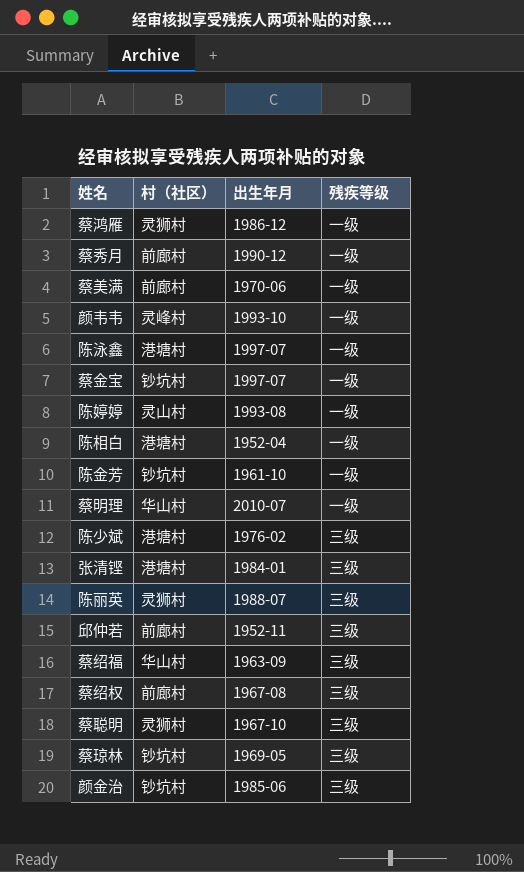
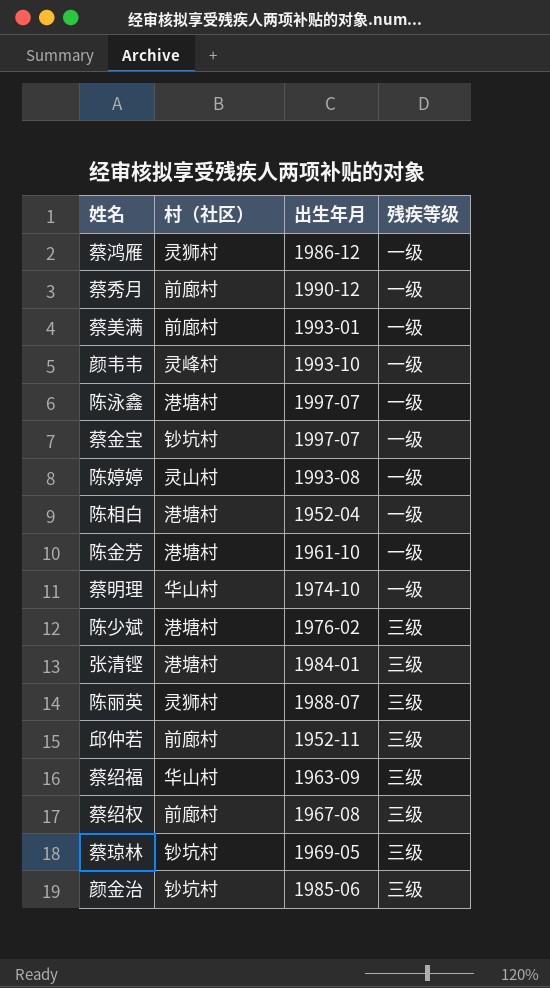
row 蔡聪明: 灵狮村 | 1967-10 | 三级 -> none
蔡美满 | 出生年月: 1970-06 -> 1993-01
陈金芳 | 村（社区）: 钞坑村 -> 港塘村
蔡明理 | 出生年月: 2010-07 -> 1974-10

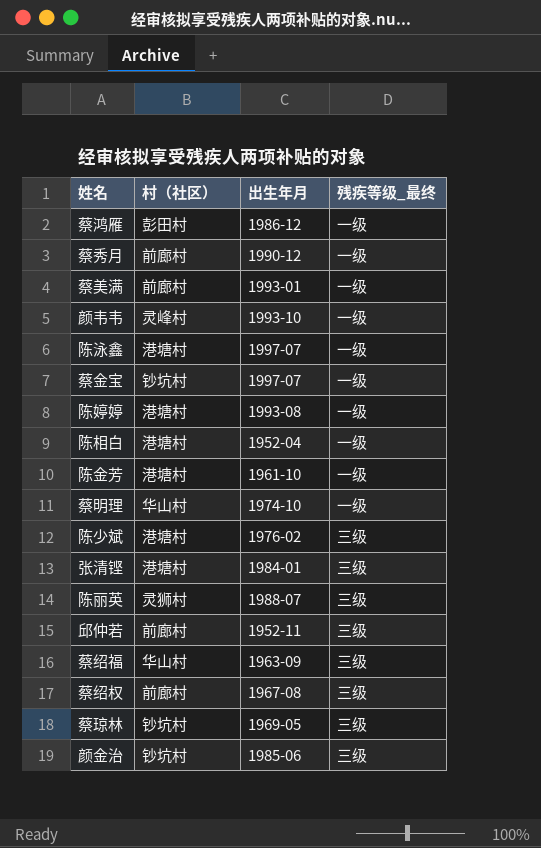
column name: 残疾等级 -> 残疾等级_最终
蔡鸿雁 | 村（社区）: 灵狮村 -> 彭田村
陈婷婷 | 村（社区）: 灵山村 -> 港塘村

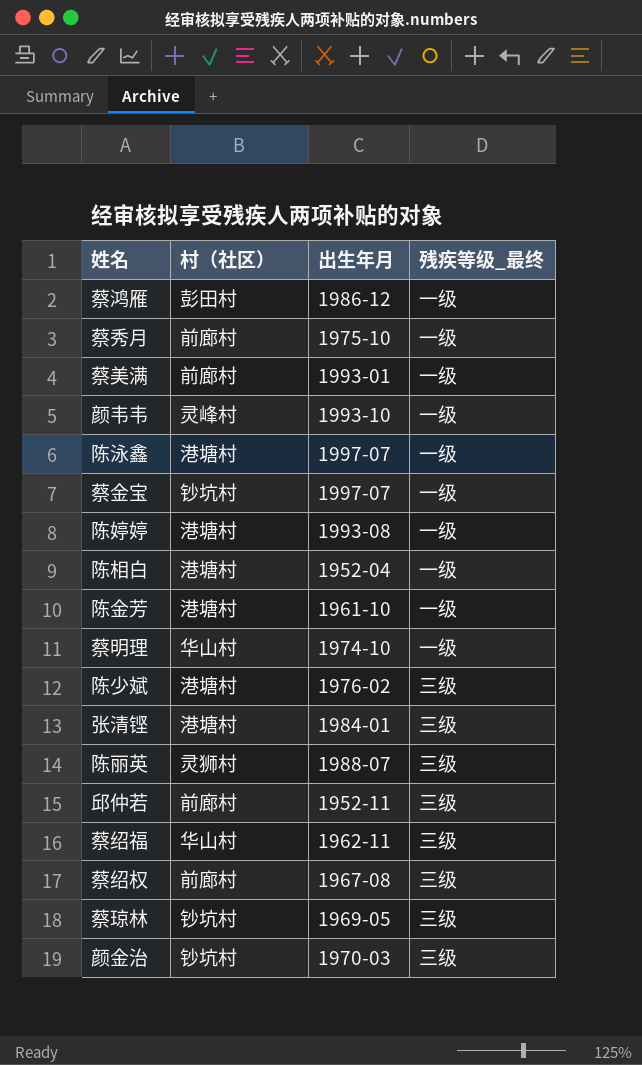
蔡秀月 | 出生年月: 1990-12 -> 1975-10
蔡绍福 | 出生年月: 1963-09 -> 1962-11
颜金治 | 出生年月: 1985-06 -> 1970-03

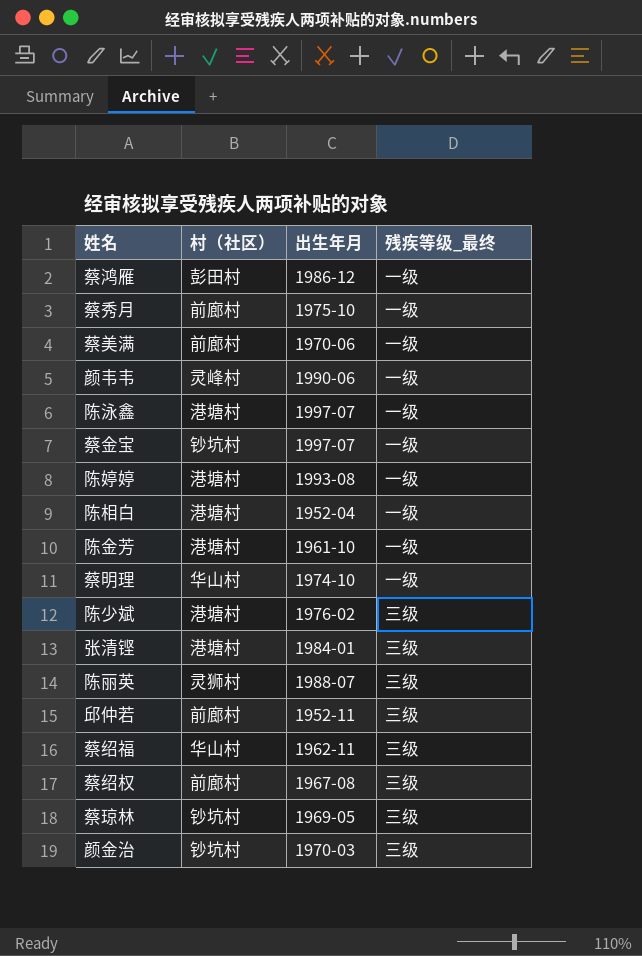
蔡美满 | 出生年月: 1993-01 -> 1970-06
颜韦韦 | 出生年月: 1993-10 -> 1990-06

